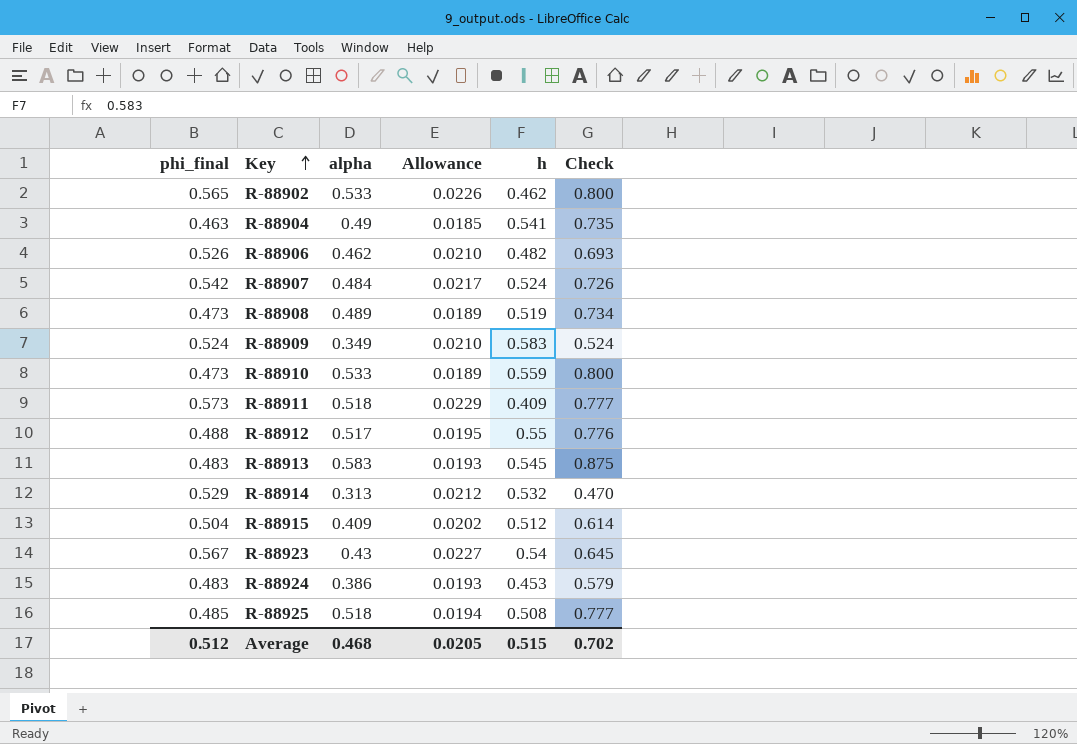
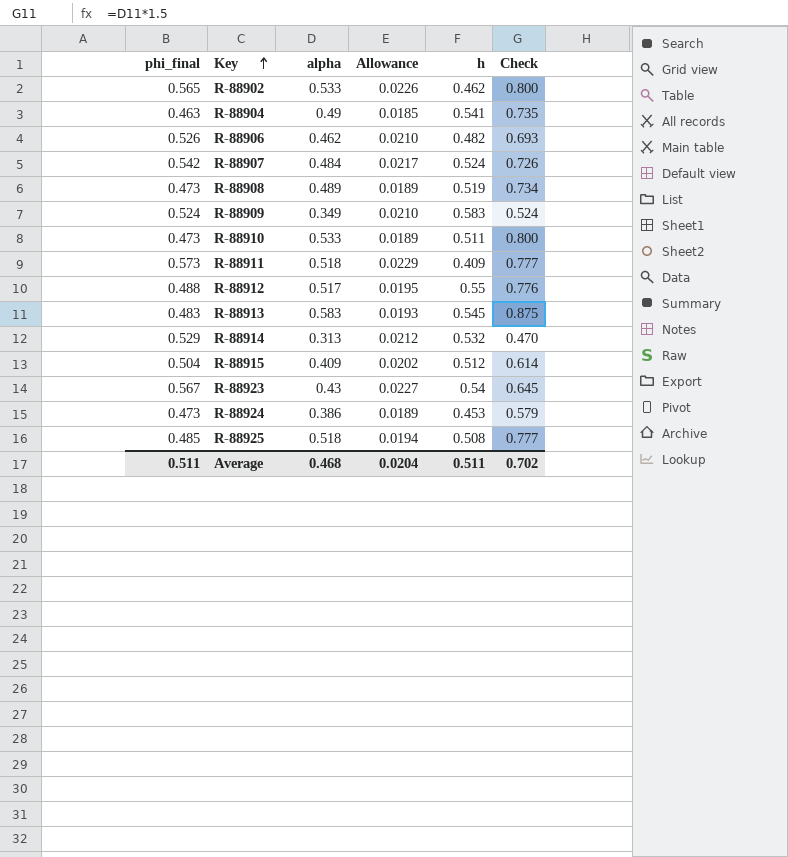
R-88910 | h: 0.559 -> 0.511
R-88924 | phi_final: 0.483 -> 0.473
R-88924 | Allowance: 0.0193 -> 0.0189
Average | phi_final: 0.512 -> 0.511
Average | Allowance: 0.0205 -> 0.0204
Average | h: 0.515 -> 0.511

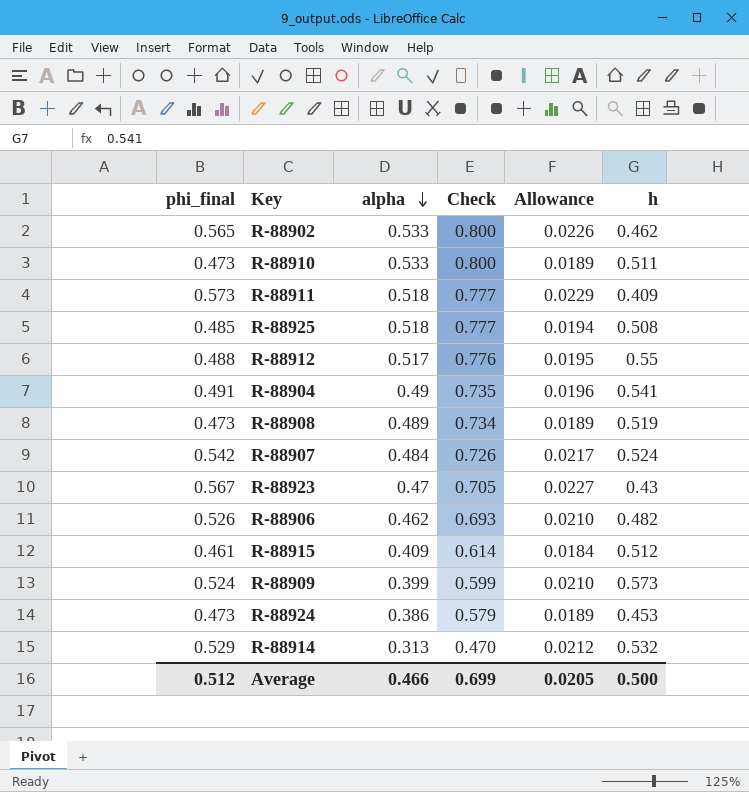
row order: Key ascending -> alpha descending
column Check | position: 6 -> 4
row R-88913: 0.483 | 0.583 | 0.0193 | 0.545 | 0.875 -> none
R-88904 | phi_final: 0.463 -> 0.491
R-88904 | Allowance: 0.0185 -> 0.0196
R-88923 | alpha: 0.43 -> 0.47
R-88923 | Check: 0.645 -> 0.705
R-88923 | h: 0.54 -> 0.43
R-88915 | phi_final: 0.504 -> 0.461
R-88915 | Allowance: 0.0202 -> 0.0184
R-88909 | alpha: 0.349 -> 0.399
R-88909 | Check: 0.524 -> 0.599
R-88909 | h: 0.583 -> 0.573
Average | phi_final: 0.511 -> 0.512
Average | alpha: 0.468 -> 0.466
Average | Check: 0.702 -> 0.699
Average | Allowance: 0.0204 -> 0.0205
Average | h: 0.511 -> 0.500

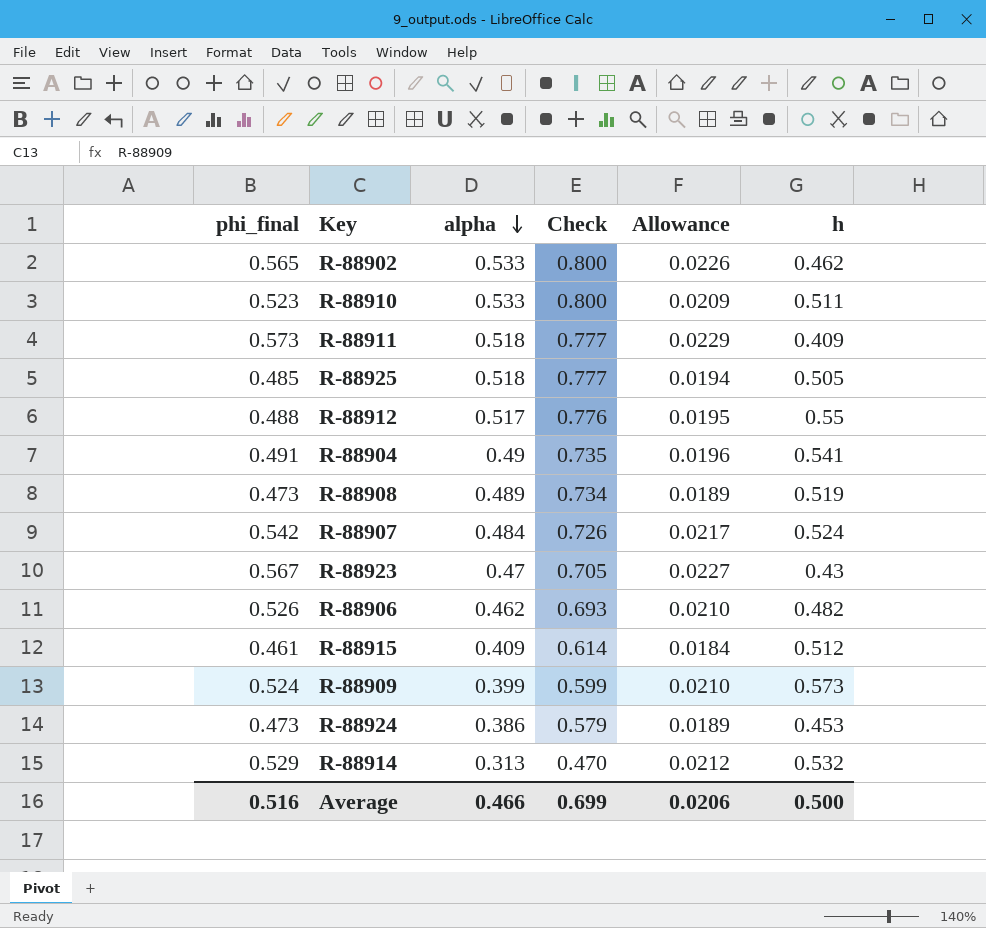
R-88910 | phi_final: 0.473 -> 0.523
R-88910 | Allowance: 0.0189 -> 0.0209
R-88925 | h: 0.508 -> 0.505
Average | phi_final: 0.512 -> 0.516
Average | Allowance: 0.0205 -> 0.0206

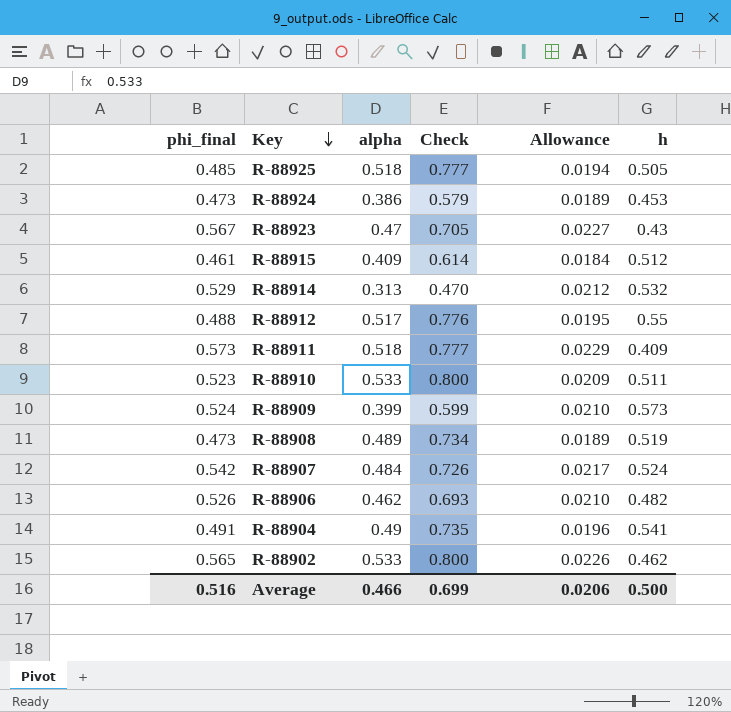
row order: alpha descending -> Key descending

